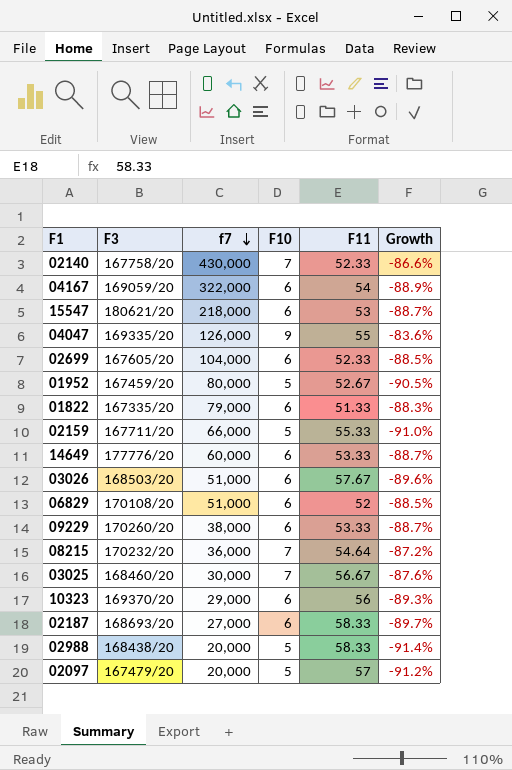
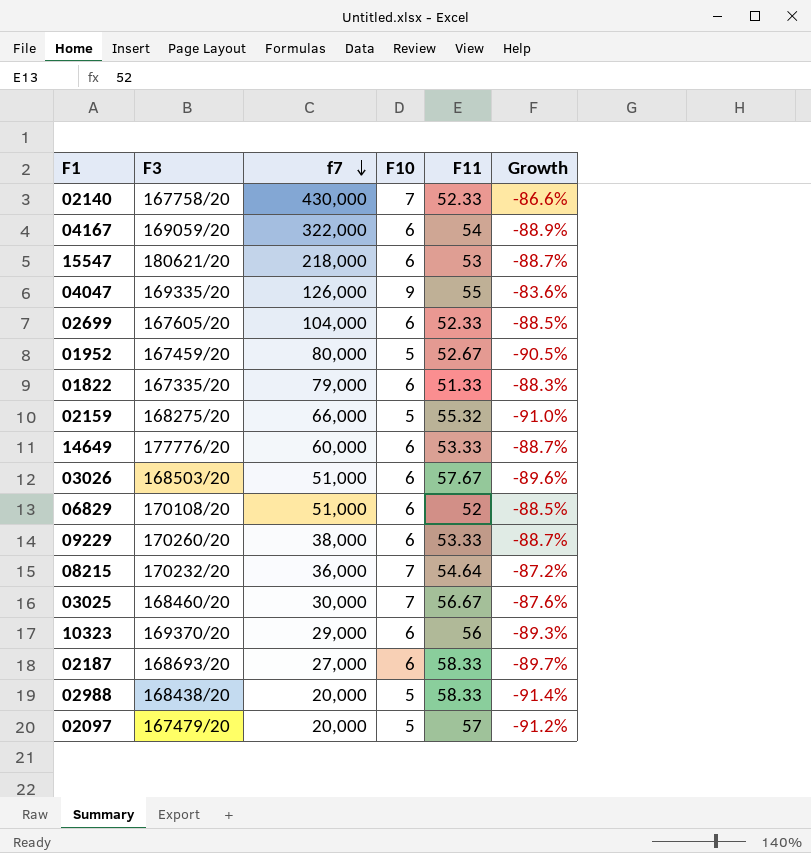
02159 | F3: 167711/20 -> 168275/20
02159 | F11: 55.33 -> 55.32

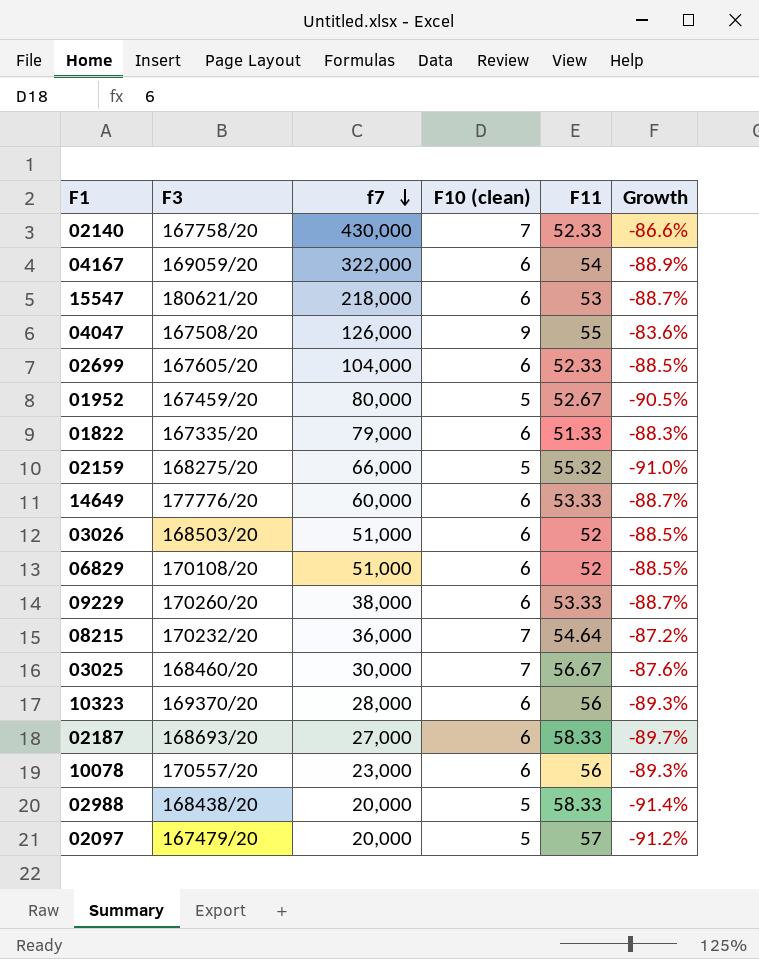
column name: F10 -> F10 (clean)
04047 | F3: 169335/20 -> 167508/20
03026 | F11: 57.67 -> 52
03026 | Growth: -89.6% -> -88.5%
10323 | f7: 29,000 -> 28,000
row 10078: none -> 170557/20 | 23,000 | 6 | 56 | -89.3%

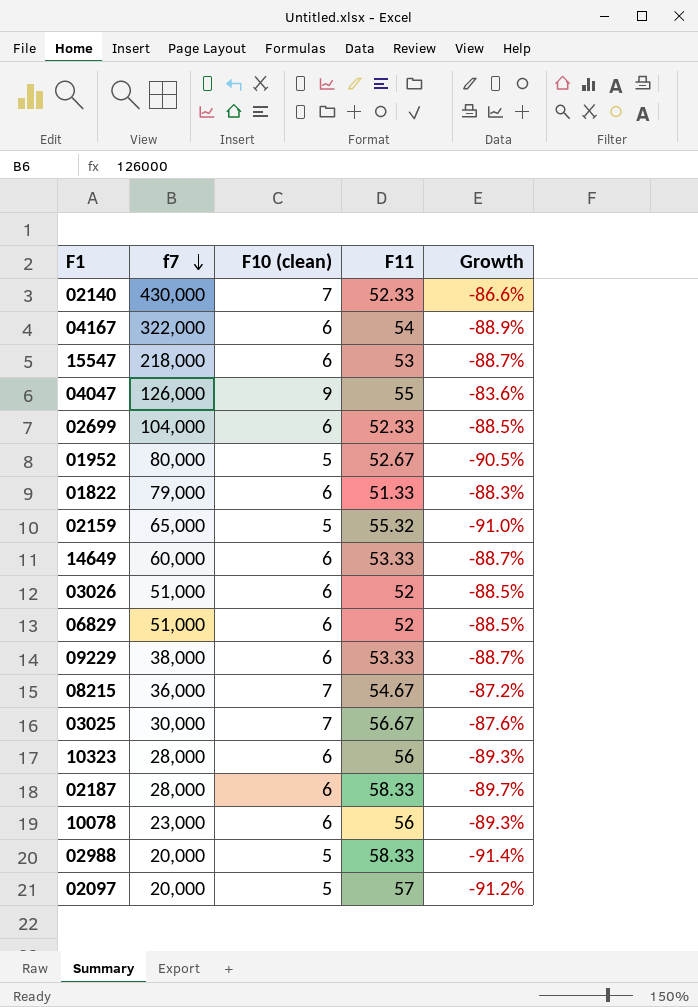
column F3 | position: 2 -> none
02159 | f7: 66,000 -> 65,000
08215 | F11: 54.64 -> 54.67
02187 | f7: 27,000 -> 28,000

